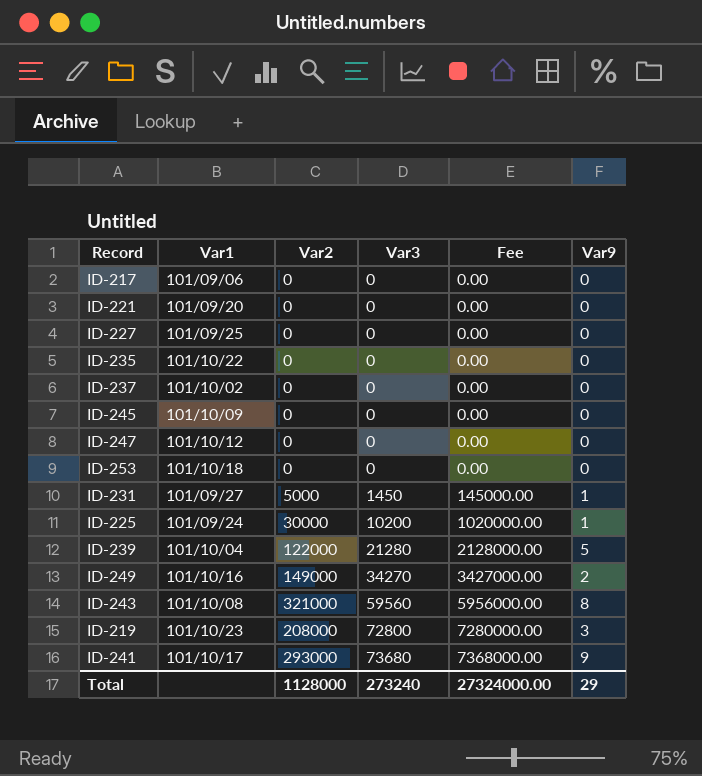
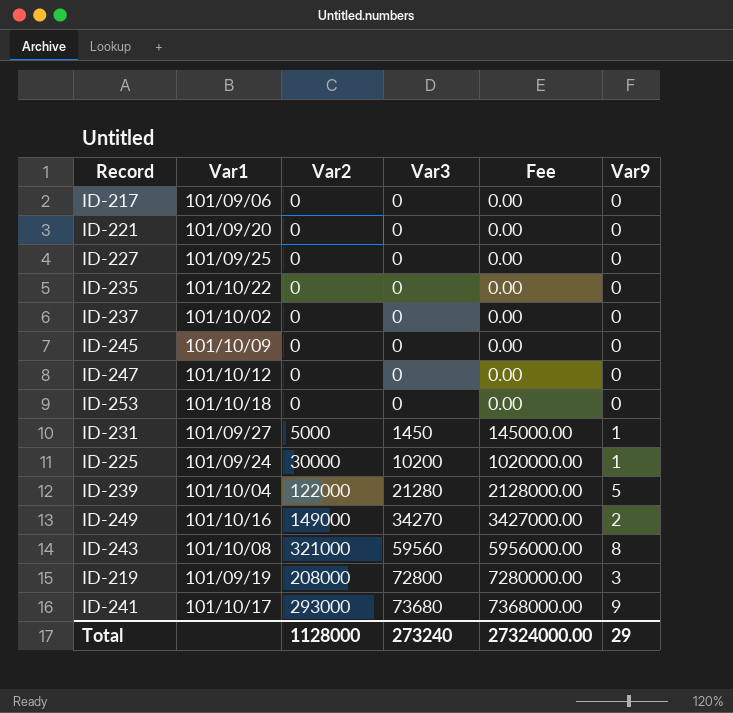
ID-219 | Var1: 101/10/23 -> 101/09/19

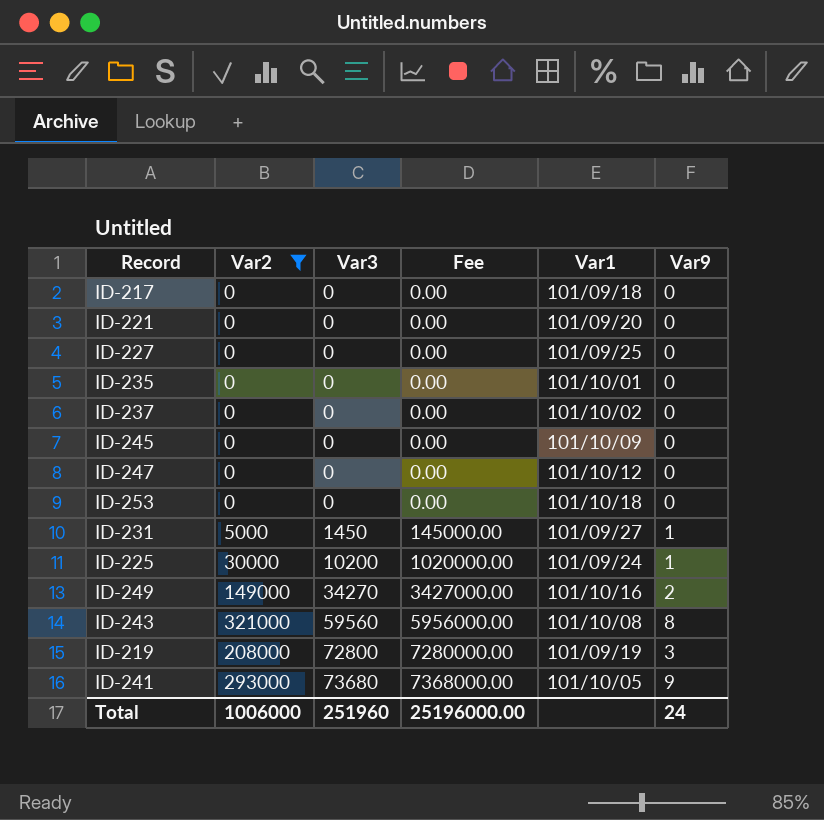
filter: none -> Var2 != 122000
column Var1 | position: 2 -> 5
ID-217 | Var1: 101/09/06 -> 101/09/18
ID-235 | Var1: 101/10/22 -> 101/10/01
ID-241 | Var1: 101/10/17 -> 101/10/05
Total | Var2: 1128000 -> 1006000
Total | Var3: 273240 -> 251960
Total | Fee: 27324000.00 -> 25196000.00
Total | Var9: 29 -> 24

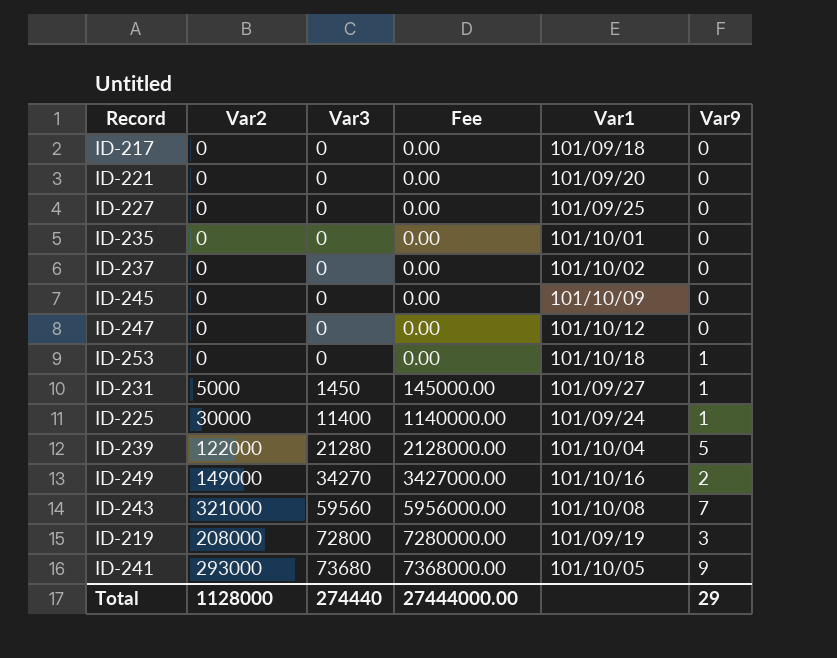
filter: Var2 != 122000 -> none
ID-253 | Var9: 0 -> 1
ID-225 | Var3: 10200 -> 11400
ID-225 | Fee: 1020000.00 -> 1140000.00
ID-243 | Var9: 8 -> 7
Total | Var2: 1006000 -> 1128000
Total | Var3: 251960 -> 274440
Total | Fee: 25196000.00 -> 27444000.00
Total | Var9: 24 -> 29

